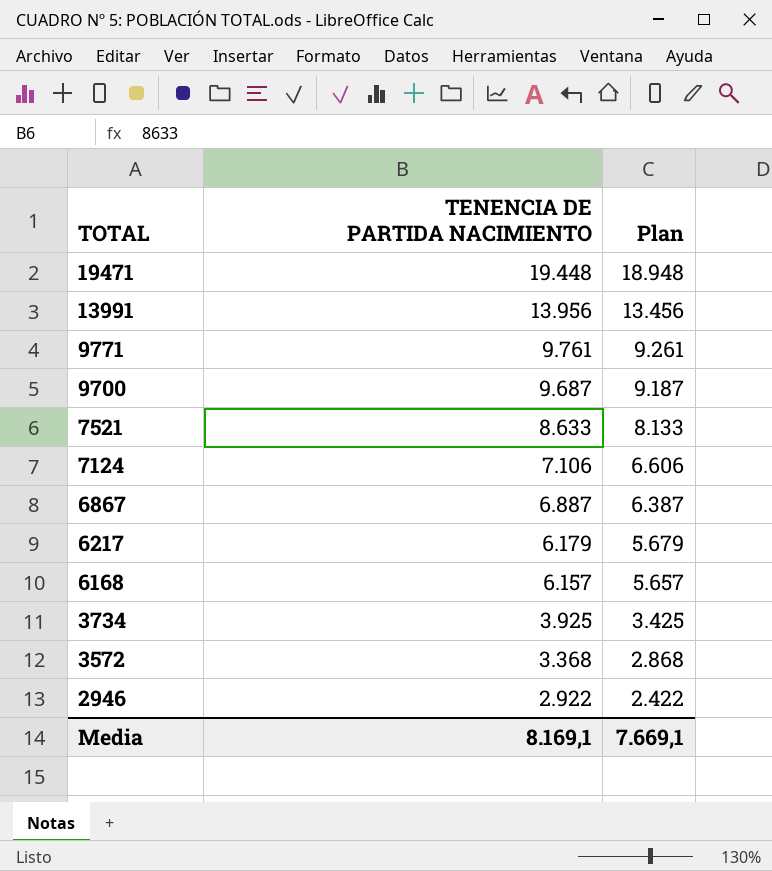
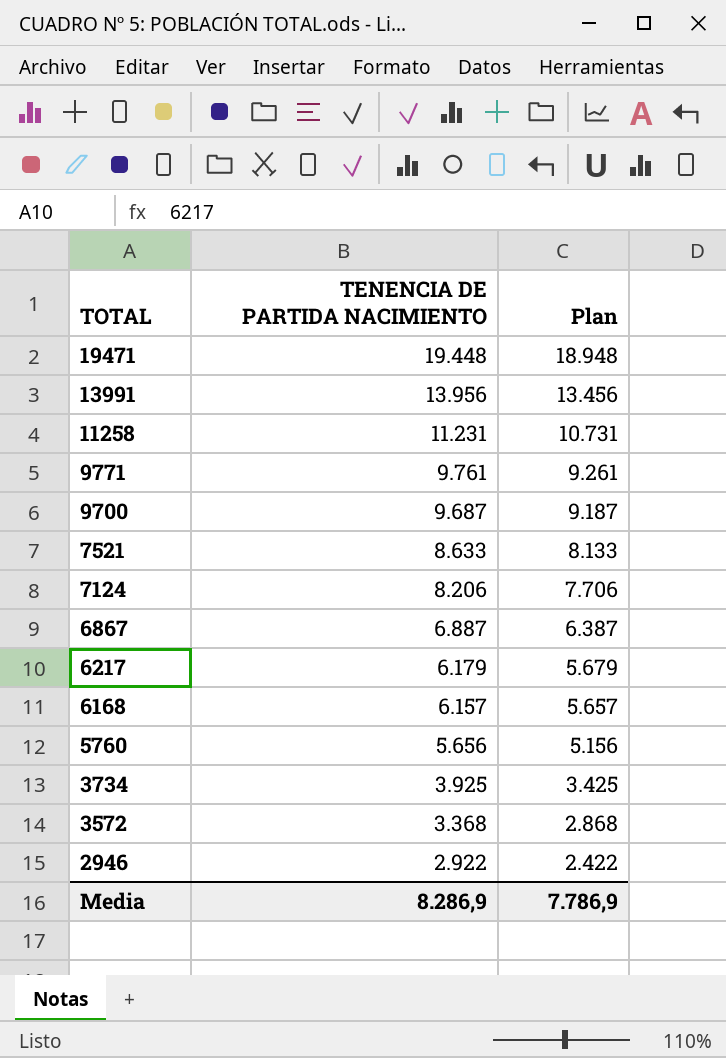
row 11258: none -> 11.231 | 10.731
7124 | TENENCIA DE PARTIDA NACIMIENTO: 7.106 -> 8.206
7124 | Plan: 6.606 -> 7.706
row 5760: none -> 5.656 | 5.156
Media | TENENCIA DE PARTIDA NACIMIENTO: 8.169,1 -> 8.286,9
Media | Plan: 7.669,1 -> 7.786,9

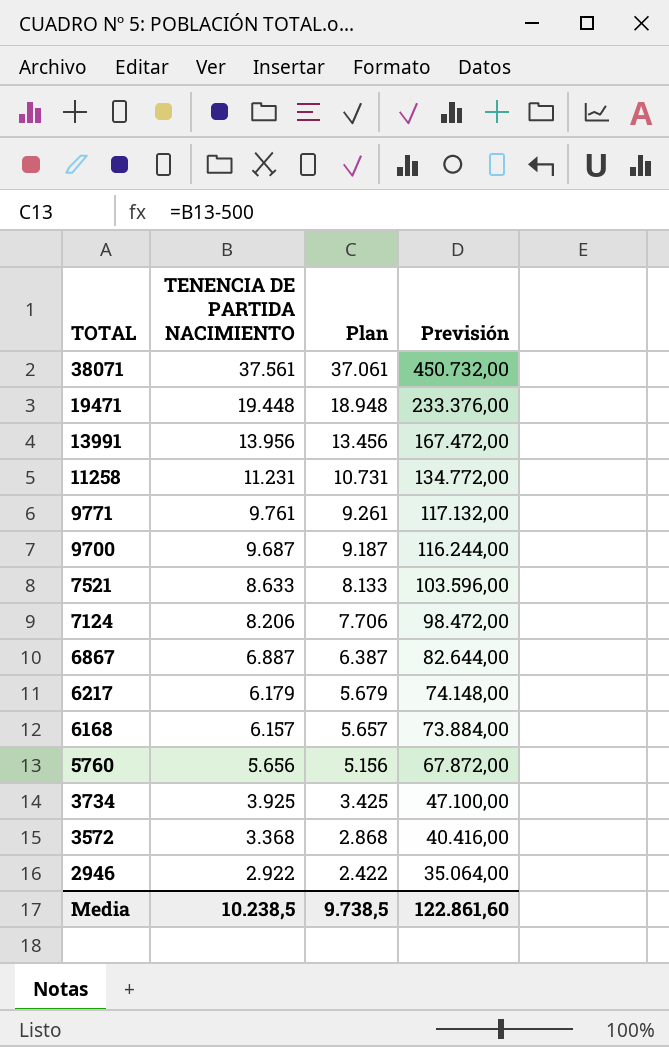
column Previsión | formula: none -> [TENENCIA DE PARTIDA NACIMIENTO] * 12
row 38071: none -> 37.561 | 37.061 | 450.732,00
Media | TENENCIA DE PARTIDA NACIMIENTO: 8.286,9 -> 10.238,5
Media | Plan: 7.786,9 -> 9.738,5

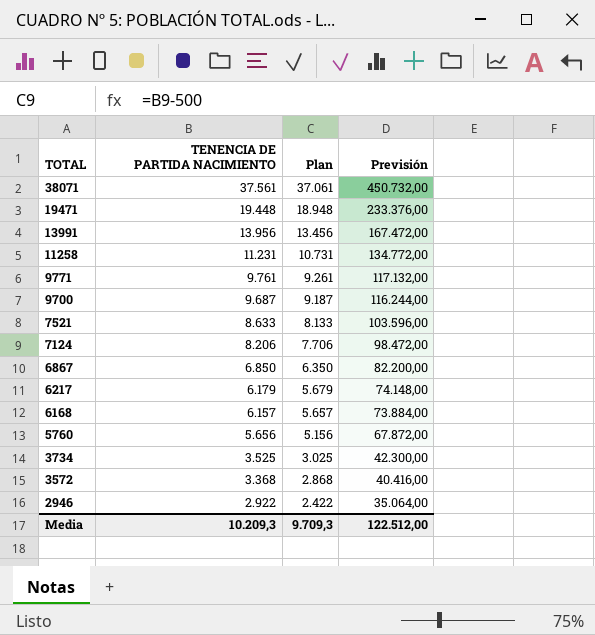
6867 | TENENCIA DE PARTIDA NACIMIENTO: 6.887 -> 6.850
6867 | Plan: 6.387 -> 6.350
6867 | Previsión: 82.644,00 -> 82.200,00
3734 | TENENCIA DE PARTIDA NACIMIENTO: 3.925 -> 3.525
3734 | Plan: 3.425 -> 3.025
3734 | Previsión: 47.100,00 -> 42.300,00
Media | TENENCIA DE PARTIDA NACIMIENTO: 10.238,5 -> 10.209,3
Media | Plan: 9.738,5 -> 9.709,3
Media | Previsión: 122.861,60 -> 122.512,00

